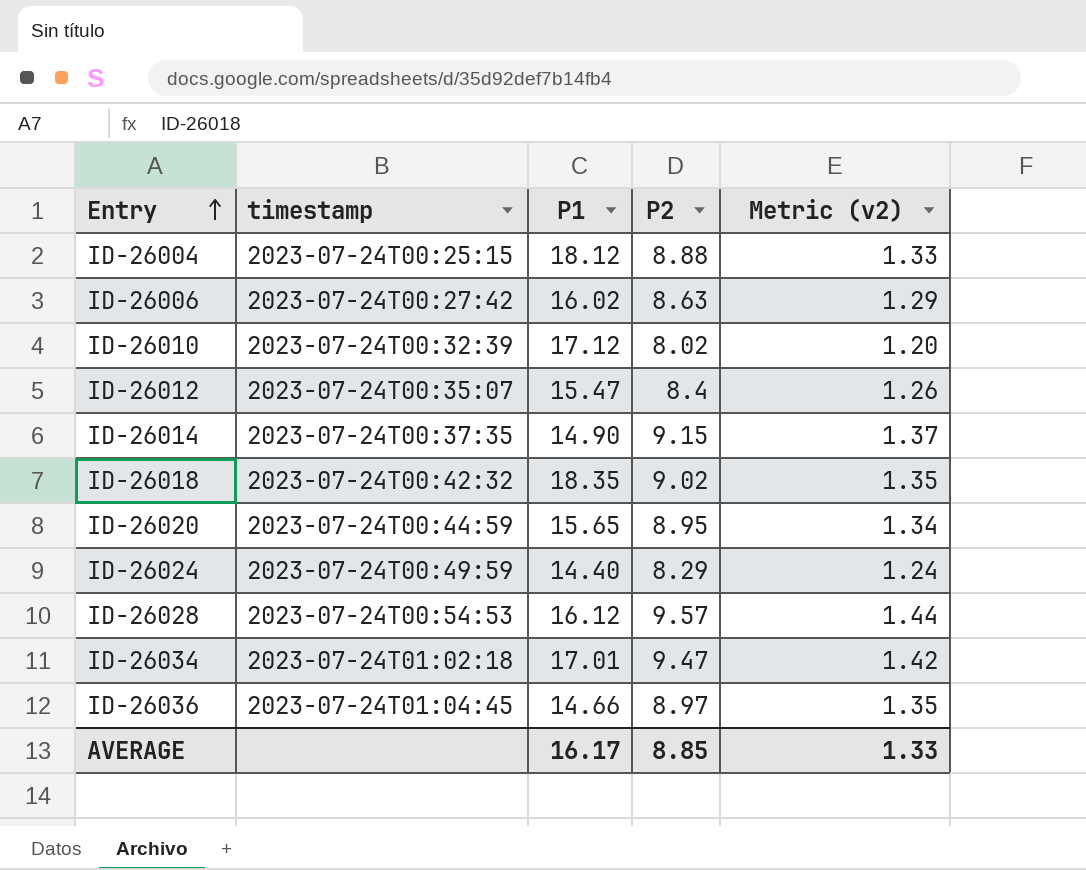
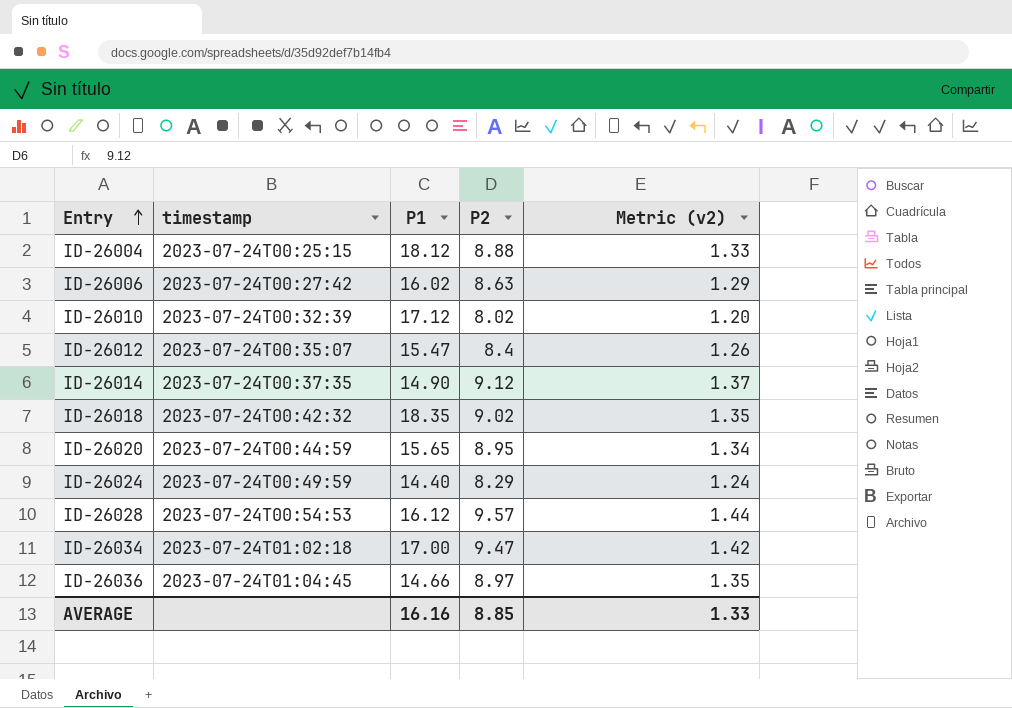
ID-26014 | P2: 9.15 -> 9.12
ID-26034 | P1: 17.01 -> 17.00
AVERAGE | P1: 16.17 -> 16.16

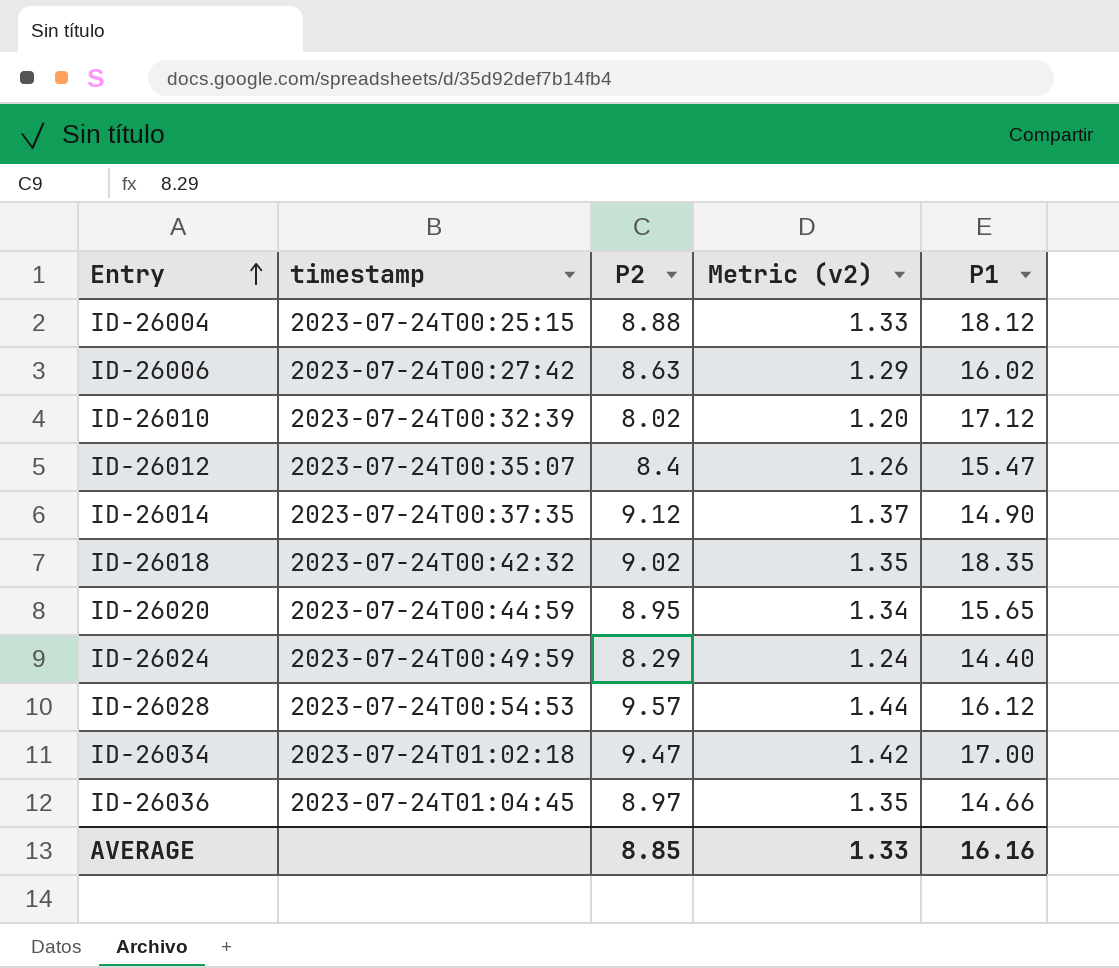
column P1 | position: 3 -> 5

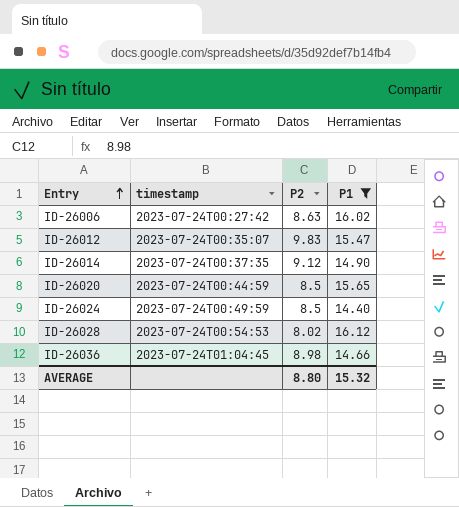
filter: none -> P1 <= 16.12
column Metric (v2) | formula: [P2] * 0.15 -> none
ID-26012 | P2: 8.4 -> 9.83
ID-26020 | P2: 8.95 -> 8.5
ID-26024 | P2: 8.29 -> 8.5
ID-26028 | P2: 9.57 -> 8.02
ID-26036 | P2: 8.97 -> 8.98
AVERAGE | P2: 8.85 -> 8.80
AVERAGE | P1: 16.16 -> 15.32

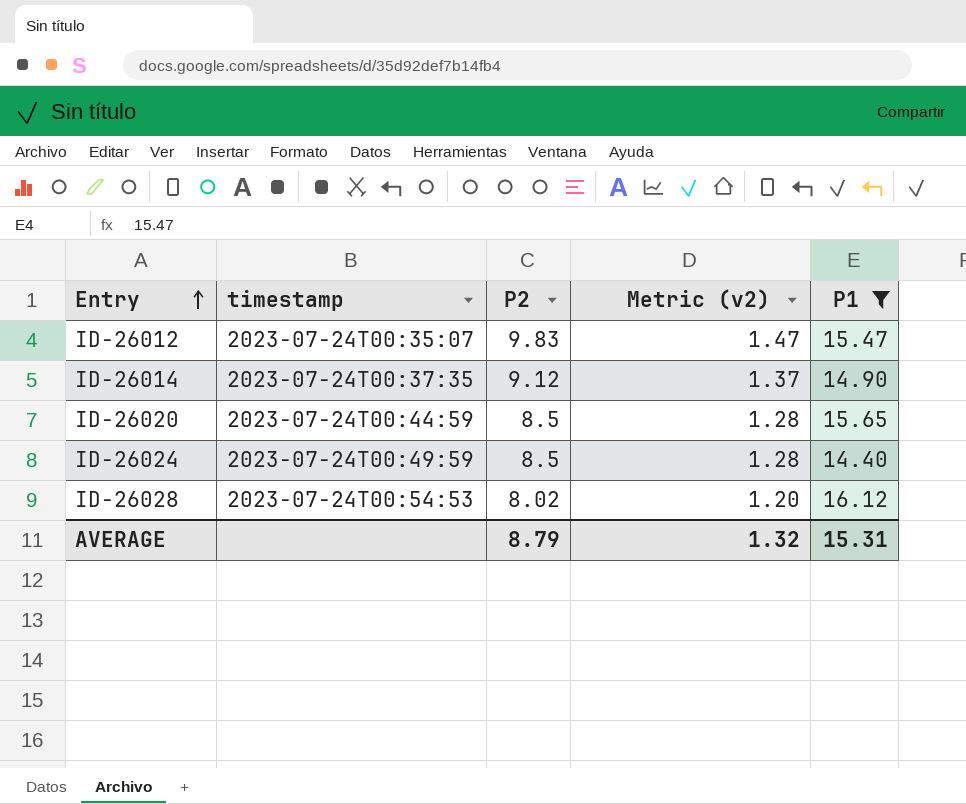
column Metric (v2) | formula: none -> [P2] * 0.15
row ID-26006: 2023-07-24T00:27:42 | 8.63 | 16.02 -> none
row ID-26036: 2023-07-24T01:04:45 | 8.98 | 14.66 -> none
AVERAGE | P2: 8.80 -> 8.79
AVERAGE | P1: 15.32 -> 15.31

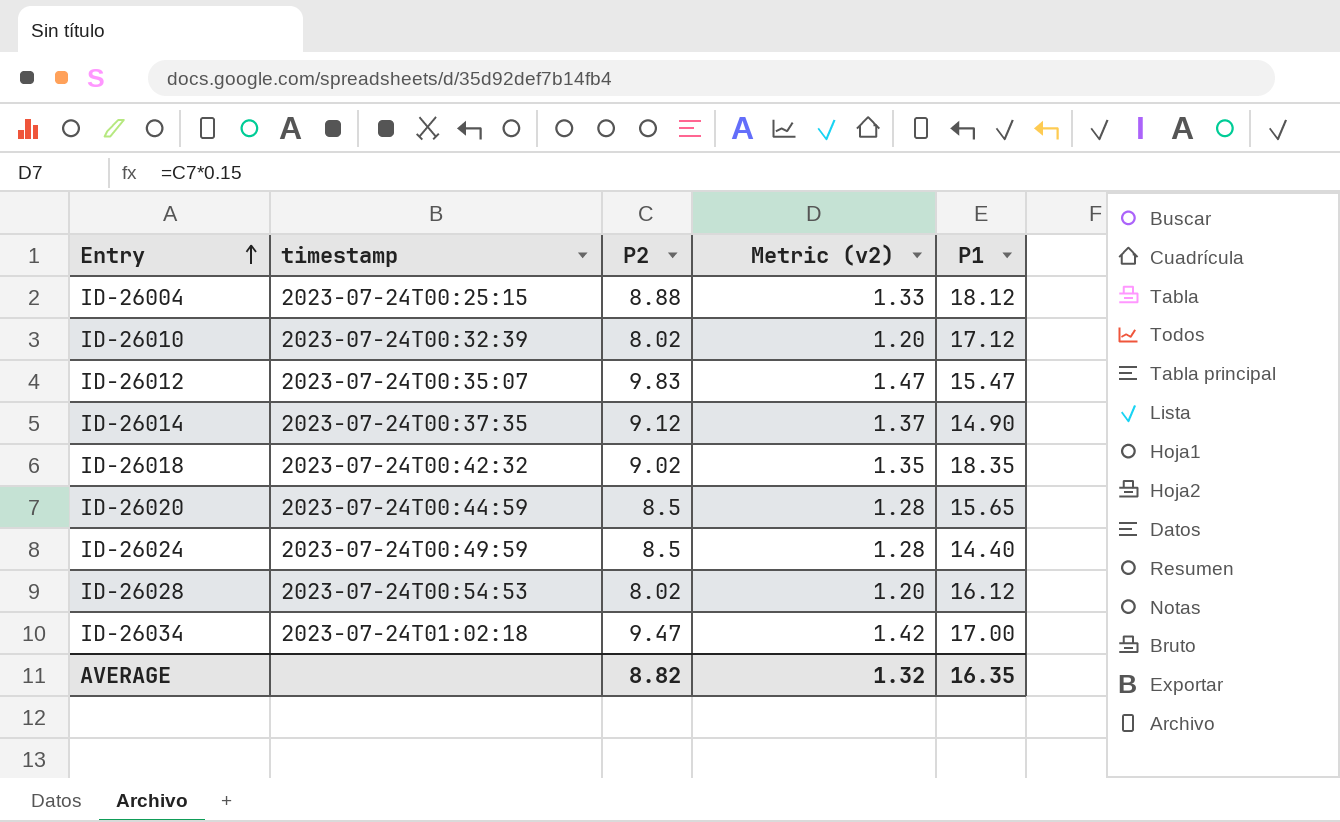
filter: P1 <= 16.12 -> none
AVERAGE | P2: 8.79 -> 8.82
AVERAGE | P1: 15.31 -> 16.35

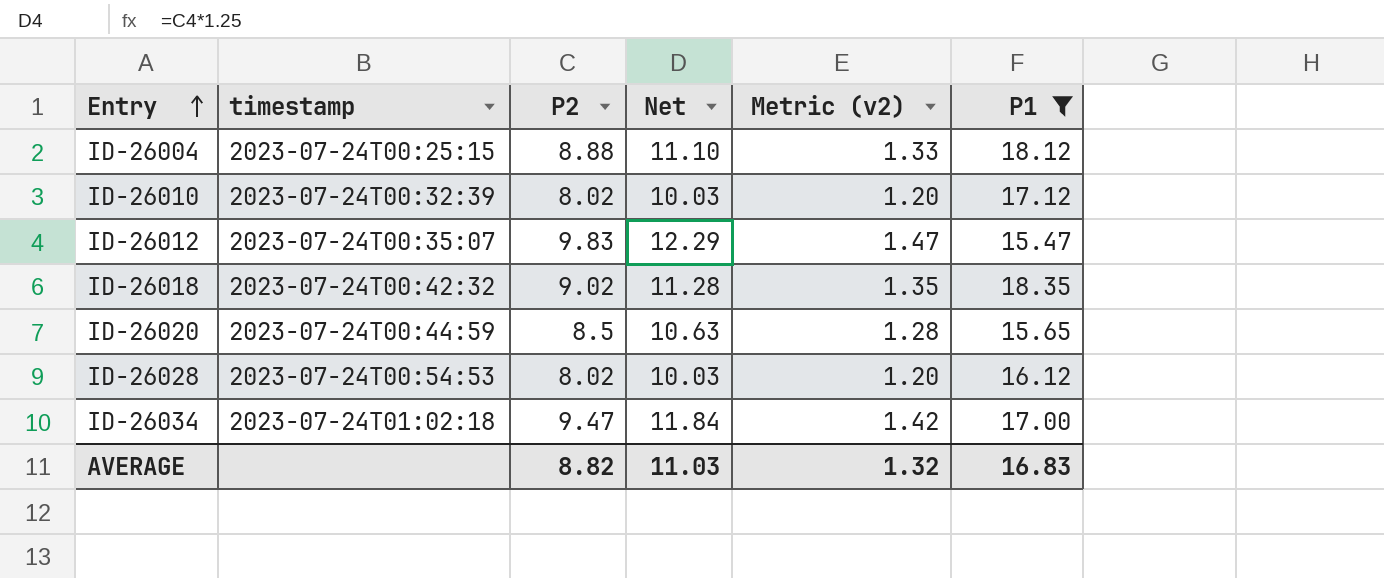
filter: none -> P1 >= 15.47
column Net | formula: none -> [P2] * 1.25
AVERAGE | P1: 16.35 -> 16.83

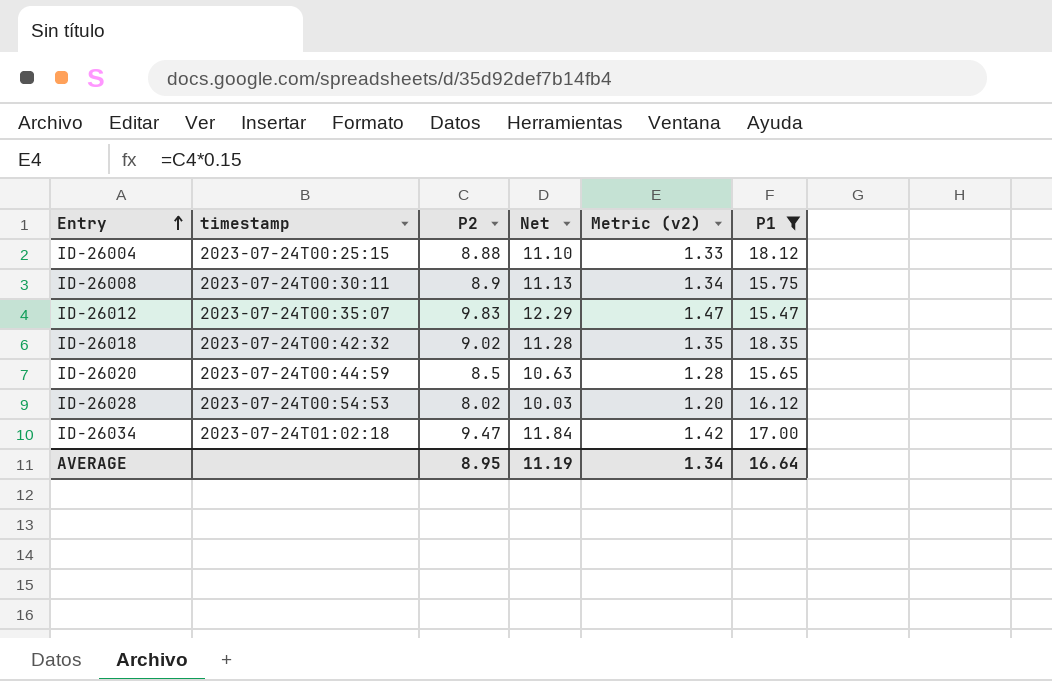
row ID-26010: 2023-07-24T00:32:39 | 8.02 | 10.03 | 1.20 | 17.12 -> none
row ID-26008: none -> 2023-07-24T00:30:11 | 8.9 | 11.13 | 1.34 | 15.75
AVERAGE | P2: 8.82 -> 8.95
AVERAGE | Net: 11.03 -> 11.19
AVERAGE | Metric (v2): 1.32 -> 1.34
AVERAGE | P1: 16.83 -> 16.64

